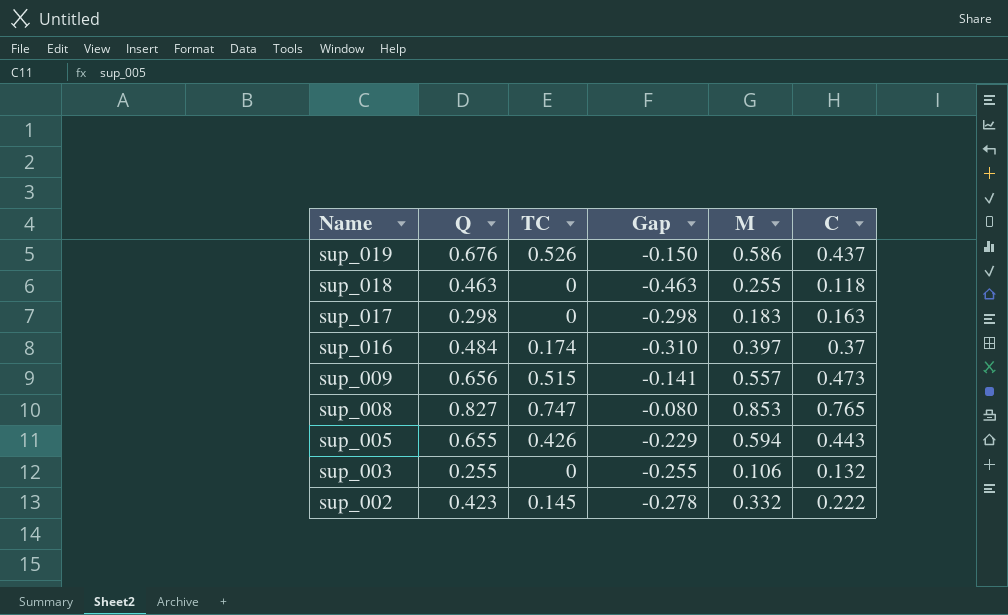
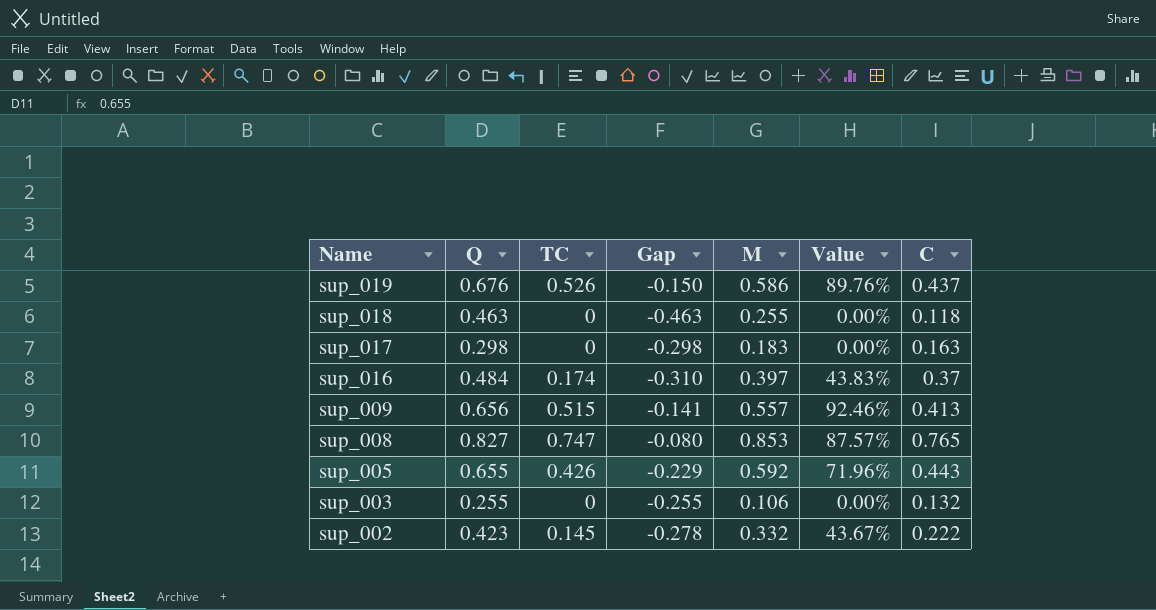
column Value | formula: none -> [TC] / [M]
sup_009 | C: 0.473 -> 0.413
sup_005 | M: 0.594 -> 0.592

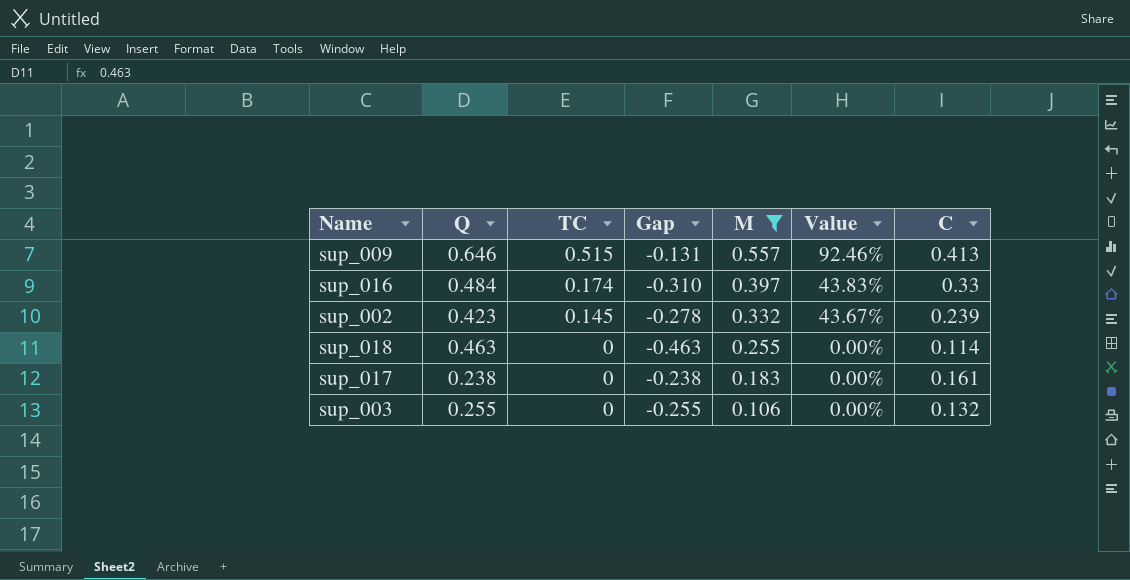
filter: none -> M <= 0.557
row order: Name descending -> TC descending
sup_009 | Q: 0.656 -> 0.646
sup_009 | Gap: -0.141 -> -0.131
sup_016 | C: 0.37 -> 0.33
sup_002 | C: 0.222 -> 0.239
sup_018 | C: 0.118 -> 0.114
sup_017 | Q: 0.298 -> 0.238
sup_017 | Gap: -0.298 -> -0.238
sup_017 | C: 0.163 -> 0.161

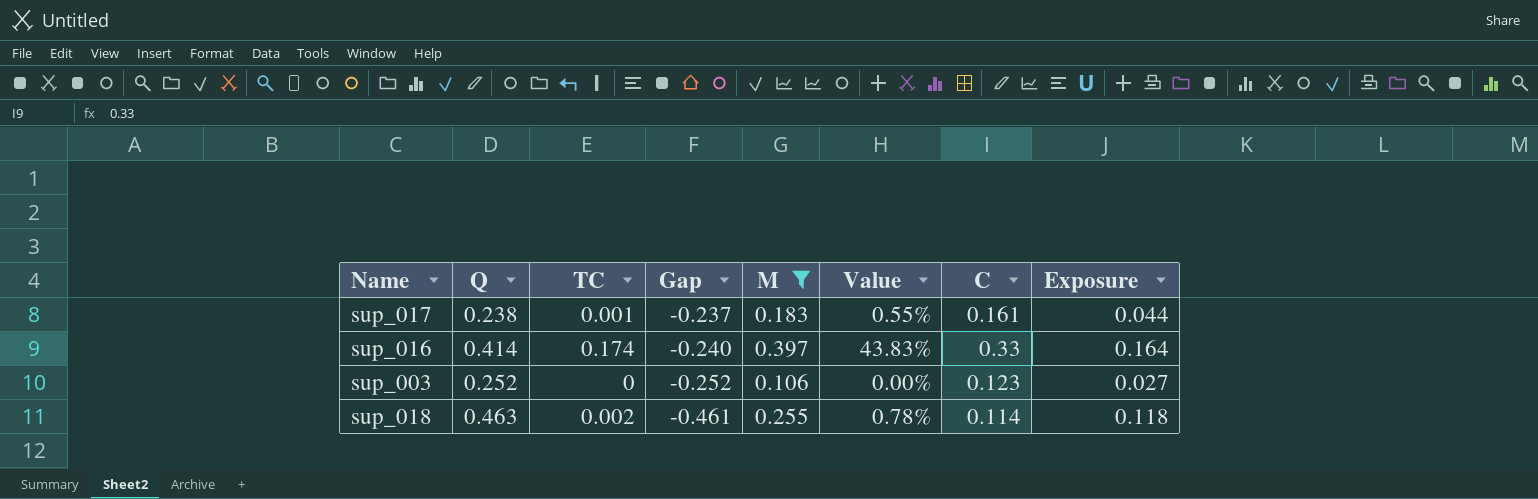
row order: TC descending -> Gap descending
column Exposure | formula: none -> [Q] * [M]
row sup_009: 0.646 | 0.515 | -0.131 | 0.557 | 92.46% | 0.413 -> none
row sup_002: 0.423 | 0.145 | -0.278 | 0.332 | 43.67% | 0.239 -> none
sup_017 | TC: 0 -> 0.001
sup_017 | Gap: -0.238 -> -0.237
sup_017 | Value: 0.00% -> 0.55%
sup_016 | Q: 0.484 -> 0.414
sup_016 | Gap: -0.310 -> -0.240
sup_003 | Q: 0.255 -> 0.252
sup_003 | Gap: -0.255 -> -0.252
sup_003 | C: 0.132 -> 0.123
sup_018 | TC: 0 -> 0.002
sup_018 | Gap: -0.463 -> -0.461
sup_018 | Value: 0.00% -> 0.78%

